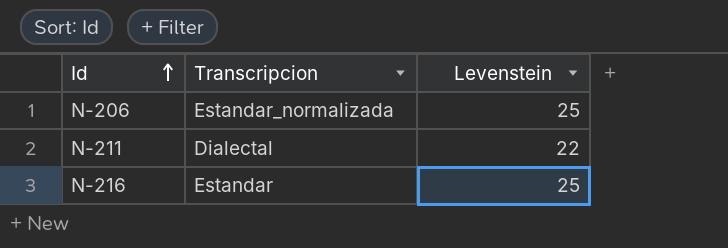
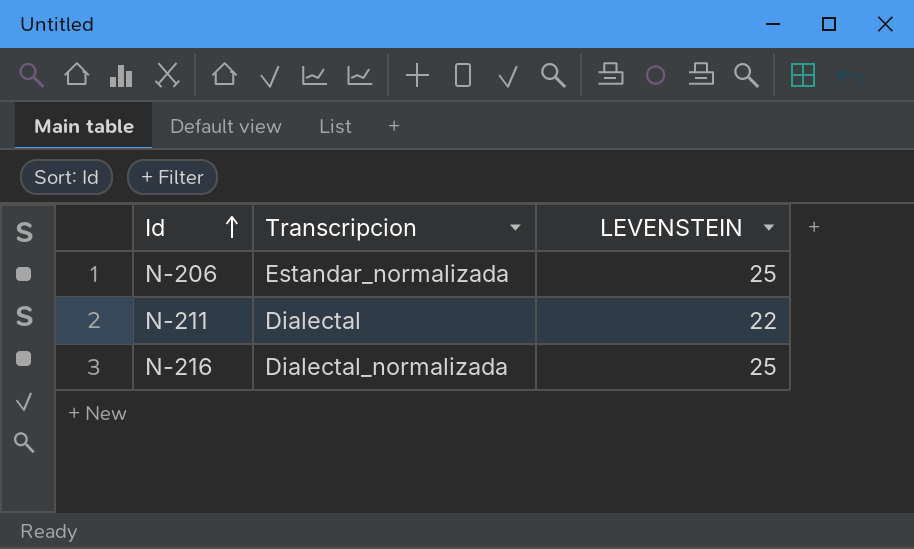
column name: Levenstein -> LEVENSTEIN
N-216 | Transcripcion: Estandar -> Dialectal_normalizada

